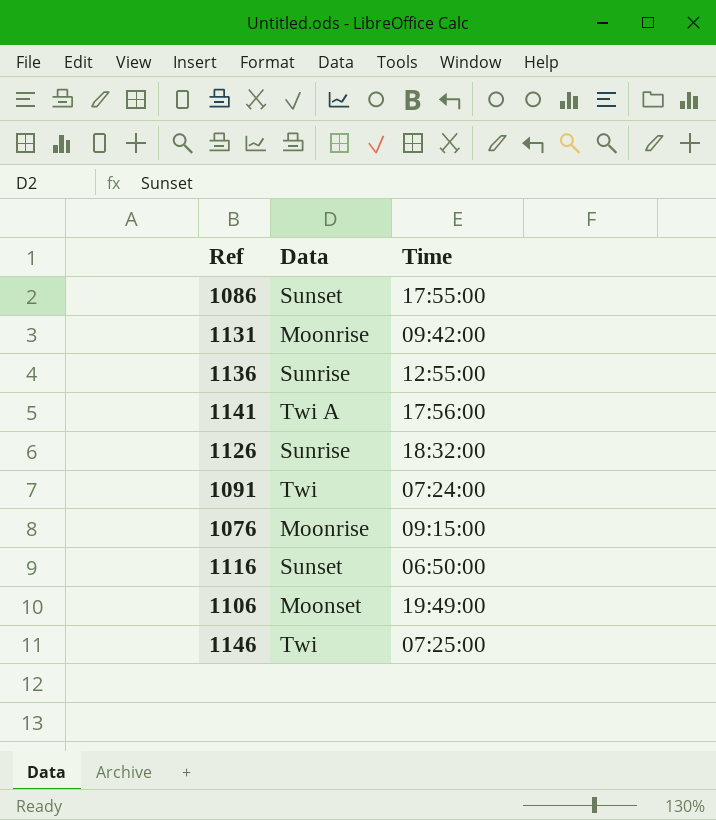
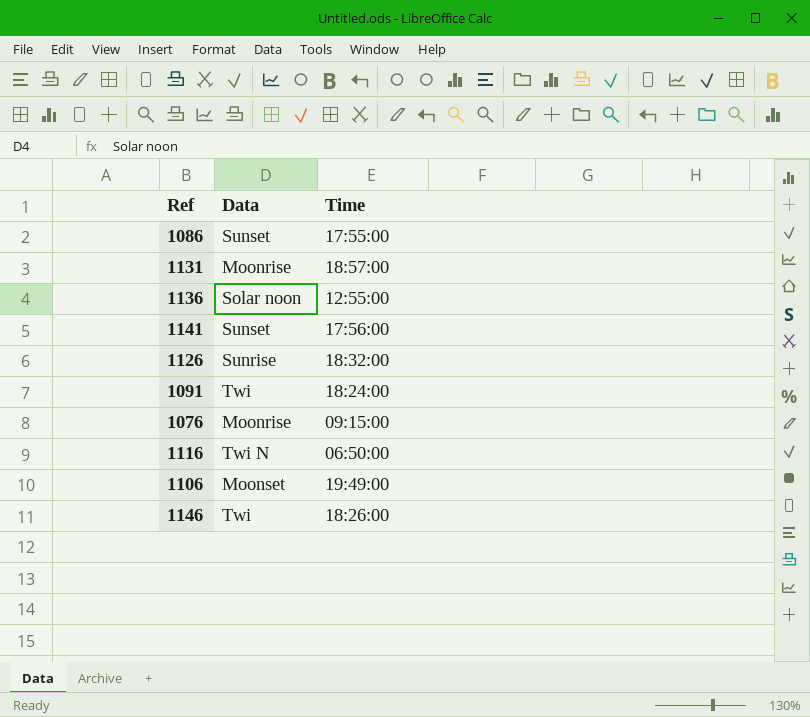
1131 | Time: 09:42:00 -> 18:57:00
1136 | Data: Sunrise -> Solar noon
1141 | Data: Twi A -> Sunset
1091 | Time: 07:24:00 -> 18:24:00
1116 | Data: Sunset -> Twi N
1146 | Time: 07:25:00 -> 18:26:00

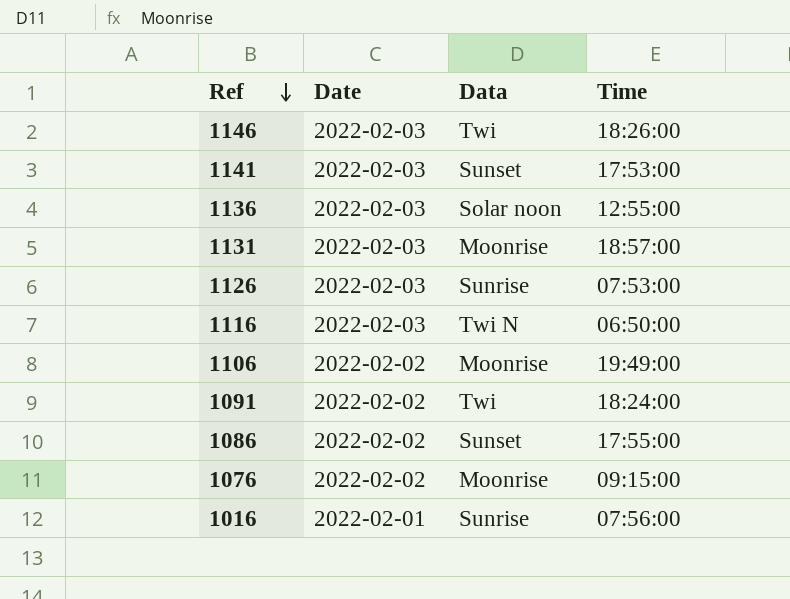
row order: none -> Ref descending
column Date | position: none -> 2
1141 | Time: 17:56:00 -> 17:53:00
1126 | Time: 18:32:00 -> 07:53:00
1106 | Data: Moonset -> Moonrise
row 1016: none -> 2022-02-01 | Sunrise | 07:56:00

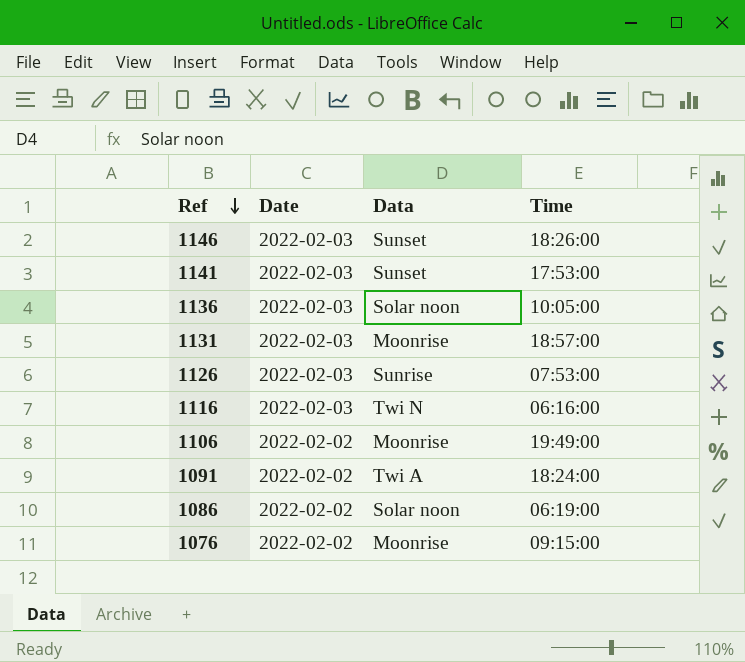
row 1016: 2022-02-01 | Sunrise | 07:56:00 -> none
1146 | Data: Twi -> Sunset
1136 | Time: 12:55:00 -> 10:05:00
1116 | Time: 06:50:00 -> 06:16:00
1091 | Data: Twi -> Twi A
1086 | Data: Sunset -> Solar noon
1086 | Time: 17:55:00 -> 06:19:00

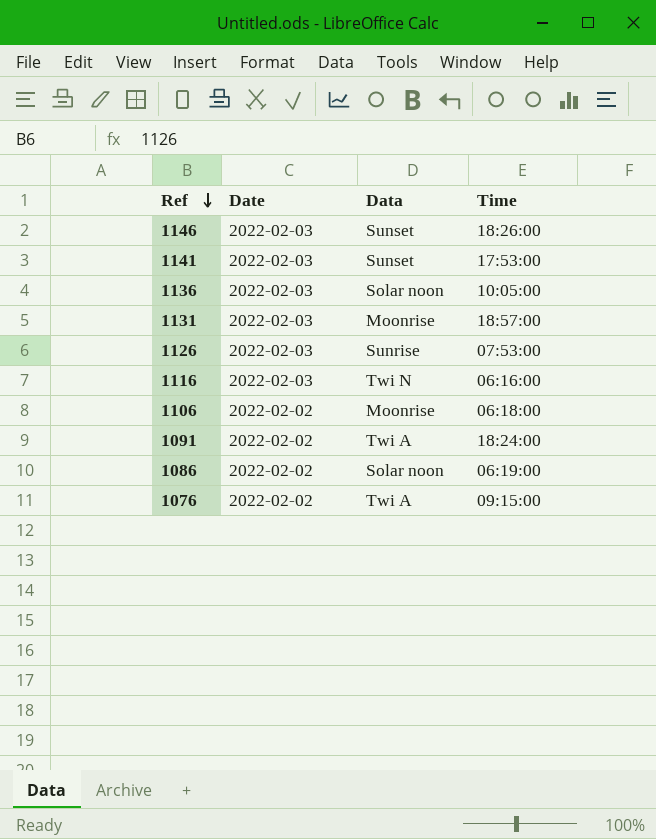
1106 | Time: 19:49:00 -> 06:18:00
1076 | Data: Moonrise -> Twi A

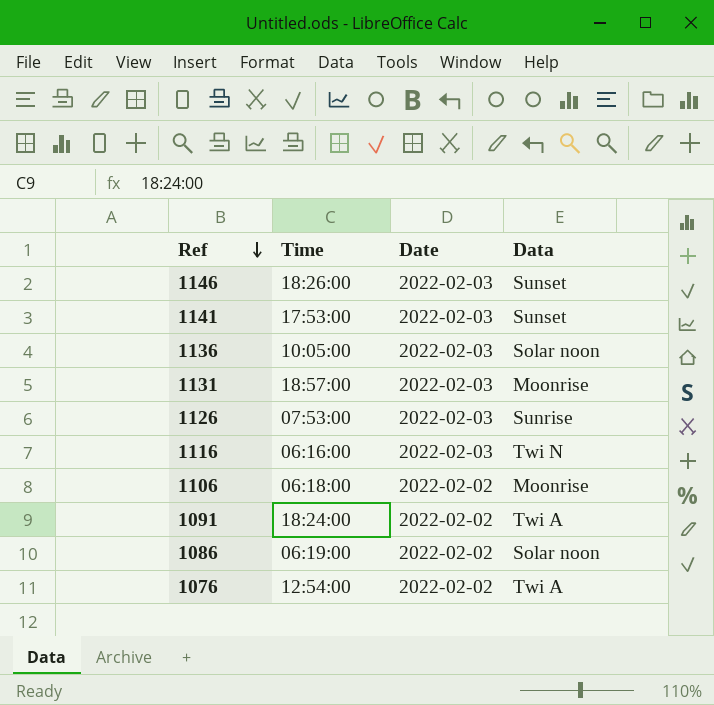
column Time | position: 4 -> 2
1076 | Time: 09:15:00 -> 12:54:00

